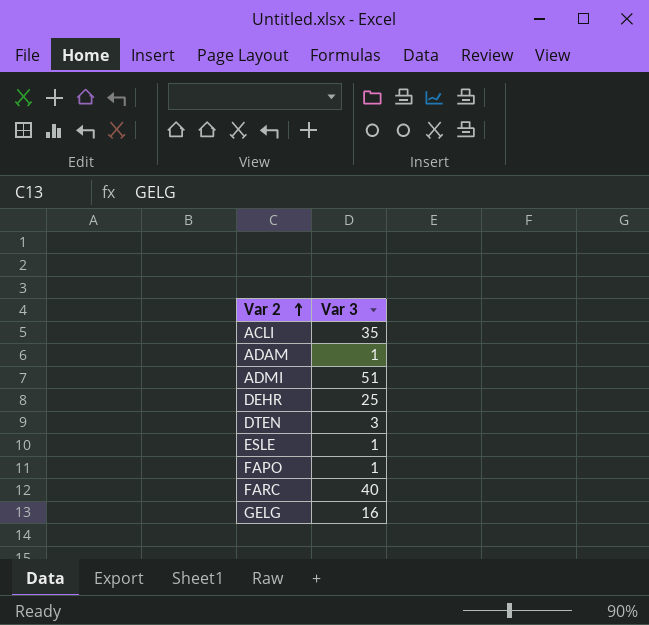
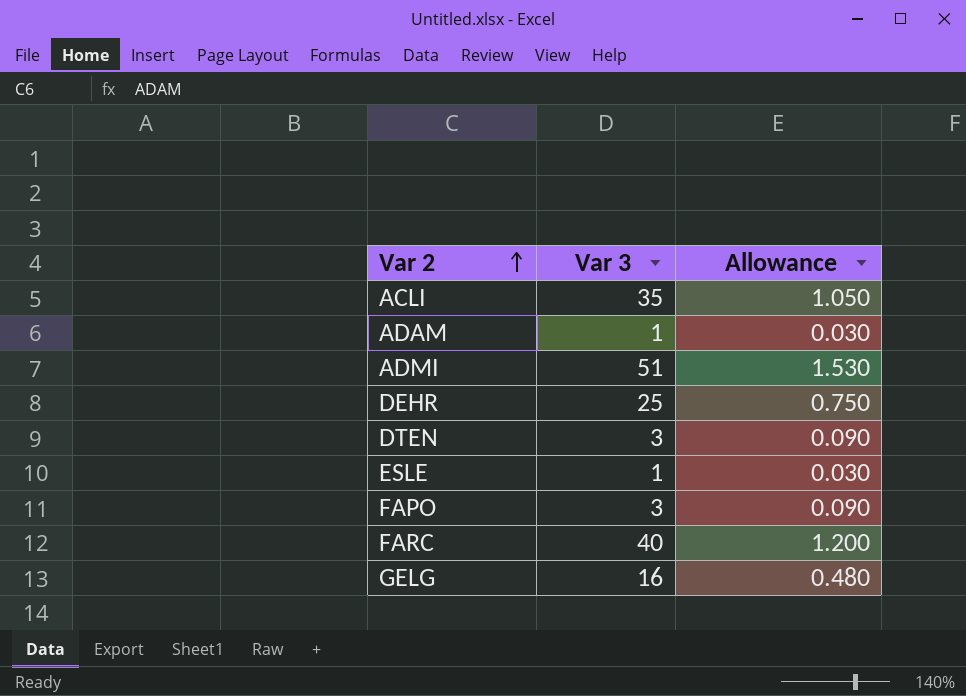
column Allowance | formula: none -> [Var 3] * 0.03
FAPO | Var 3: 1 -> 3

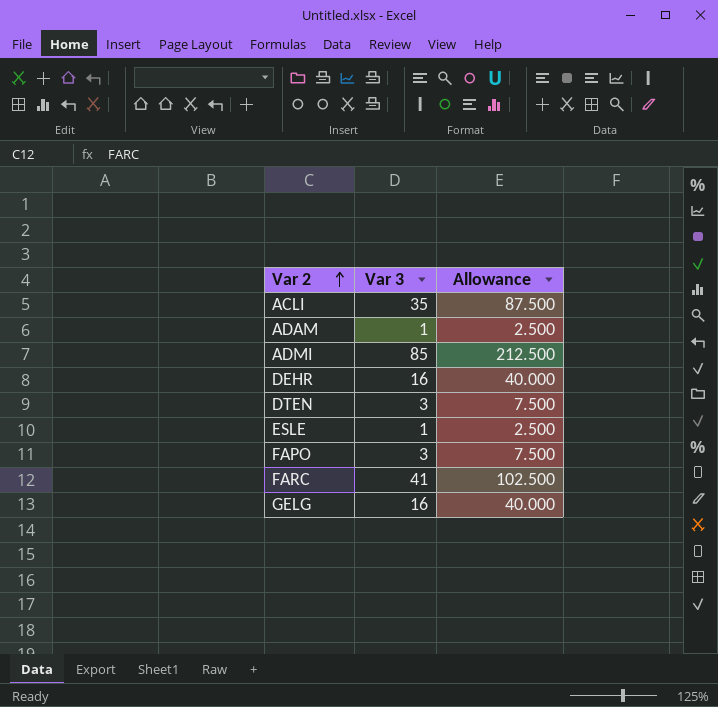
column Allowance | formula: [Var 3] * 0.03 -> [Var 3] * 2.5
ADMI | Var 3: 51 -> 85
DEHR | Var 3: 25 -> 16
FARC | Var 3: 40 -> 41

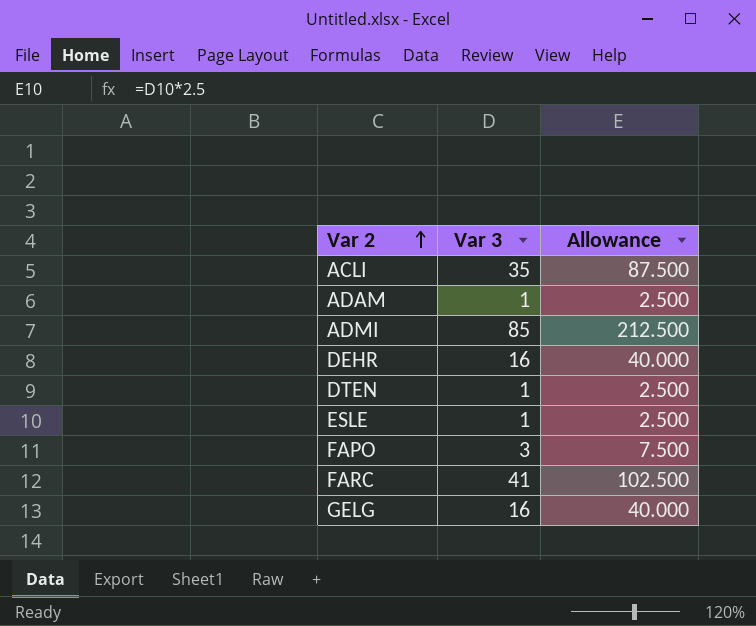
DTEN | Var 3: 3 -> 1
DTEN | Allowance: 7.500 -> 2.500

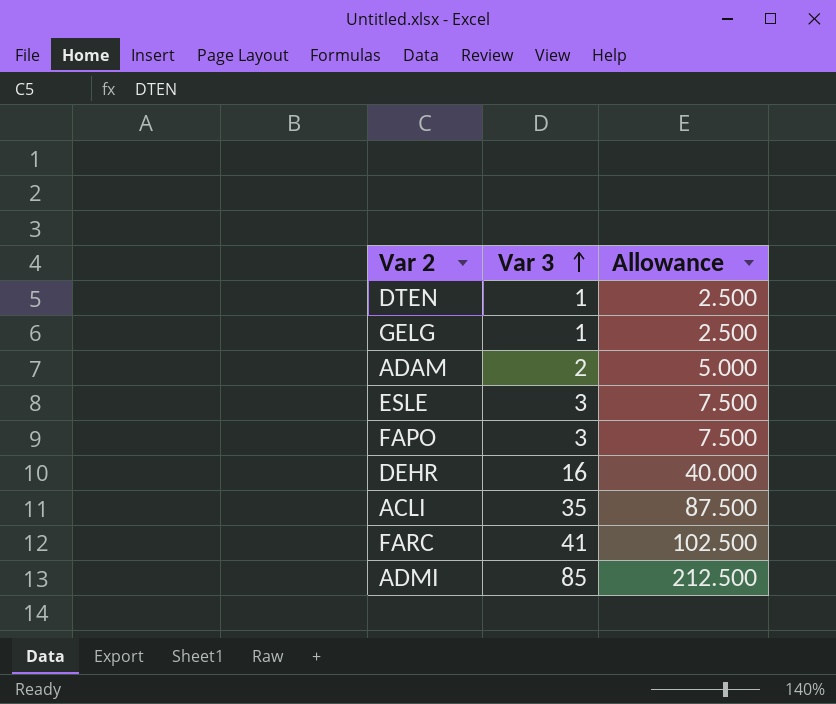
row order: Var 2 ascending -> Var 3 ascending
GELG | Var 3: 16 -> 1
GELG | Allowance: 40.000 -> 2.500
ADAM | Var 3: 1 -> 2
ADAM | Allowance: 2.500 -> 5.000
ESLE | Var 3: 1 -> 3
ESLE | Allowance: 2.500 -> 7.500

